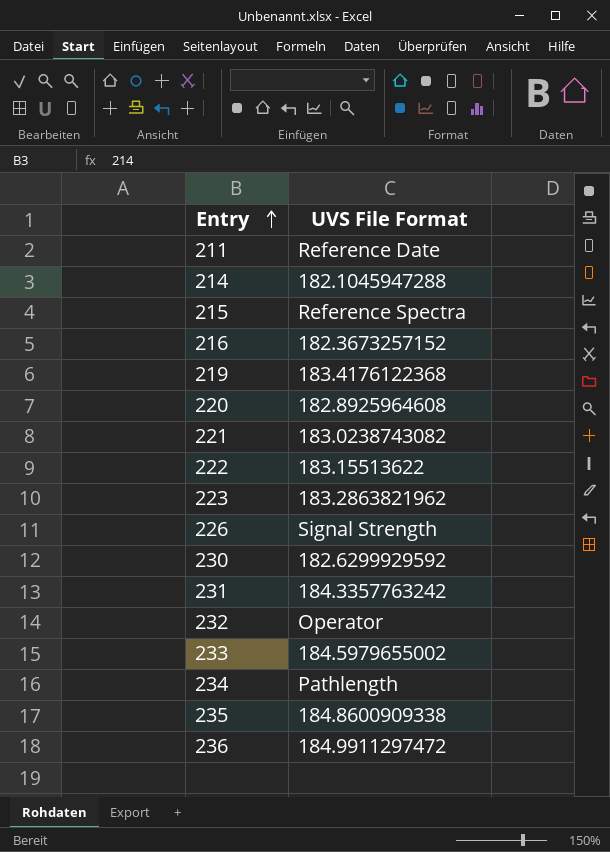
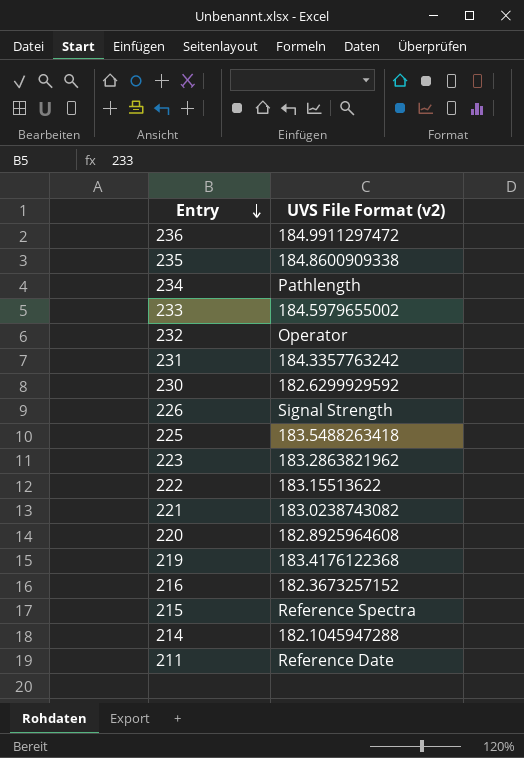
row order: Entry ascending -> Entry descending
column name: UVS File Format -> UVS File Format (v2)
row 225: none -> 183.5488263418

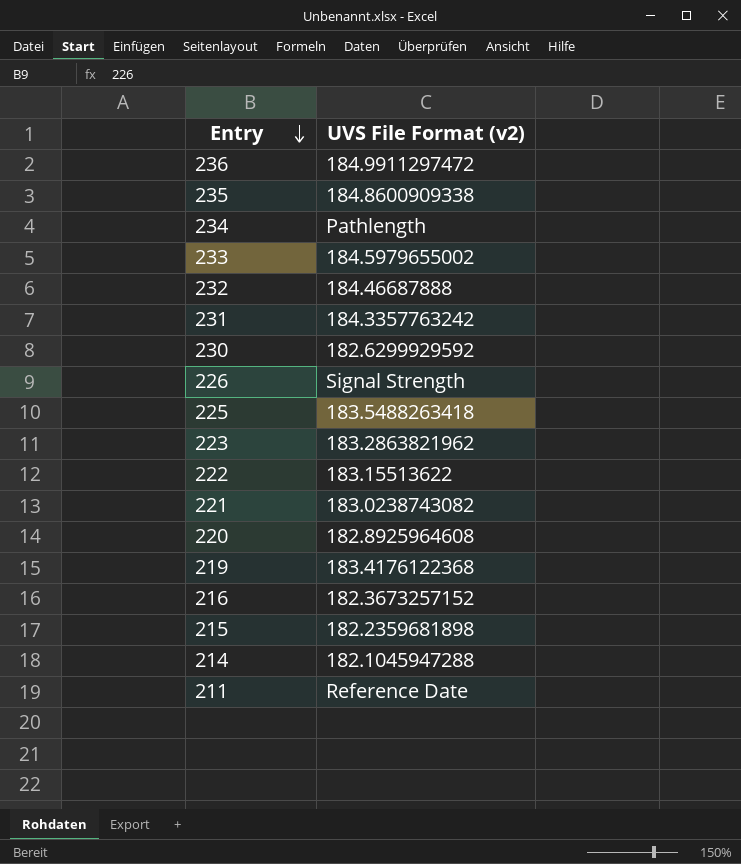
232 | UVS File Format (v2): Operator -> 184.46687888
215 | UVS File Format (v2): Reference Spectra -> 182.2359681898

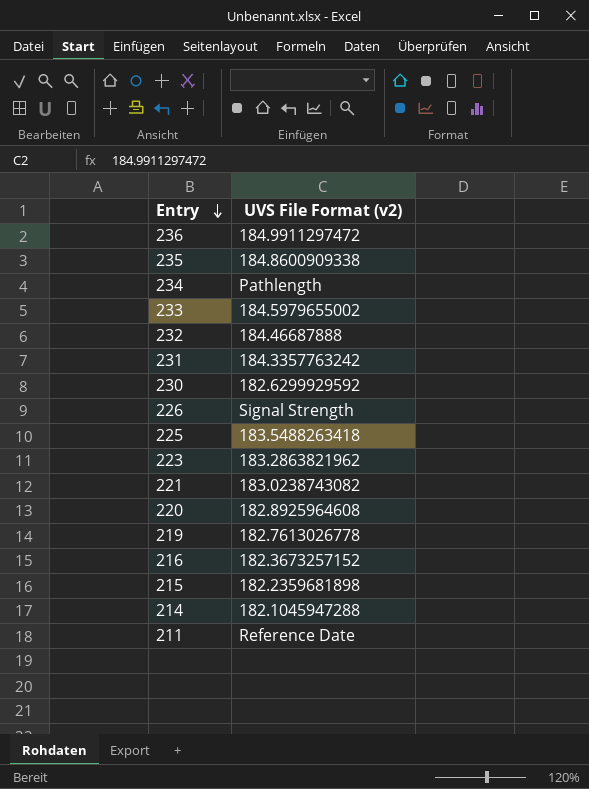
row 222: 183.15513622 -> none
219 | UVS File Format (v2): 183.4176122368 -> 182.7613026778

